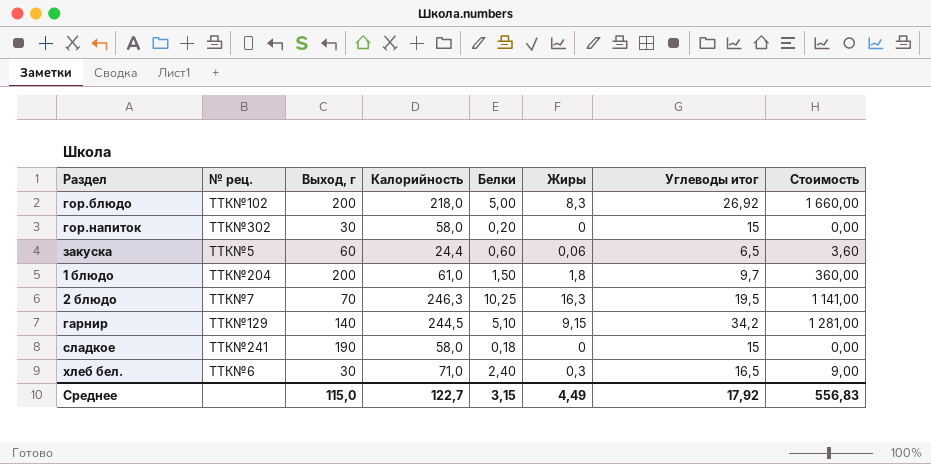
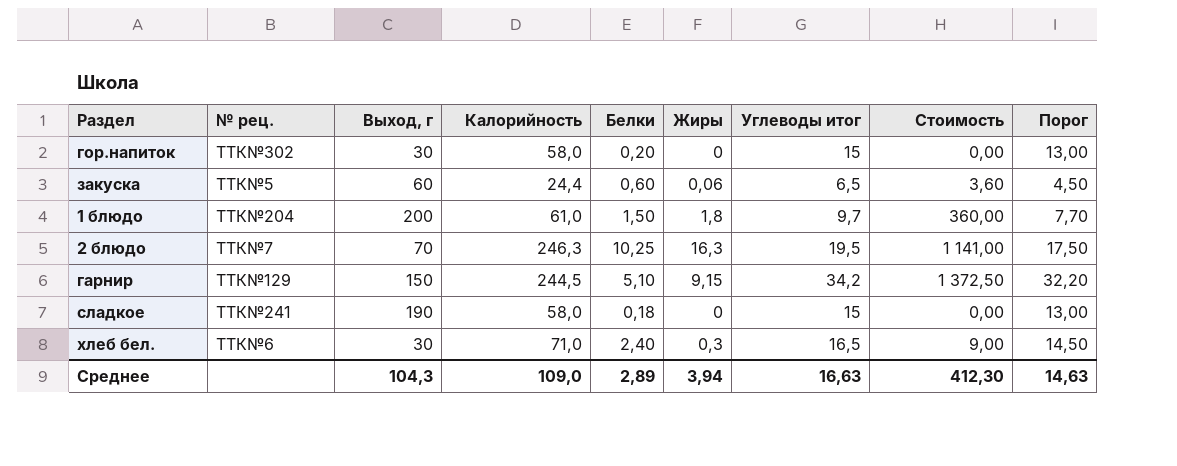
column Порог | formula: none -> [Углеводы итог] - 2
row гор.блюдо: ТТК№102 | 200 | 218,0 | 5,00 | 8,3 | 26,92 | 1 660,00 -> none
гарнир | Выход, г: 140 -> 150
гарнир | Стоимость: 1 281,00 -> 1 372,50
Среднее | Выход, г: 115,0 -> 104,3
Среднее | Калорийность: 122,7 -> 109,0
Среднее | Белки: 3,15 -> 2,89
Среднее | Жиры: 4,49 -> 3,94
Среднее | Углеводы итог: 17,92 -> 16,63
Среднее | Стоимость: 556,83 -> 412,30

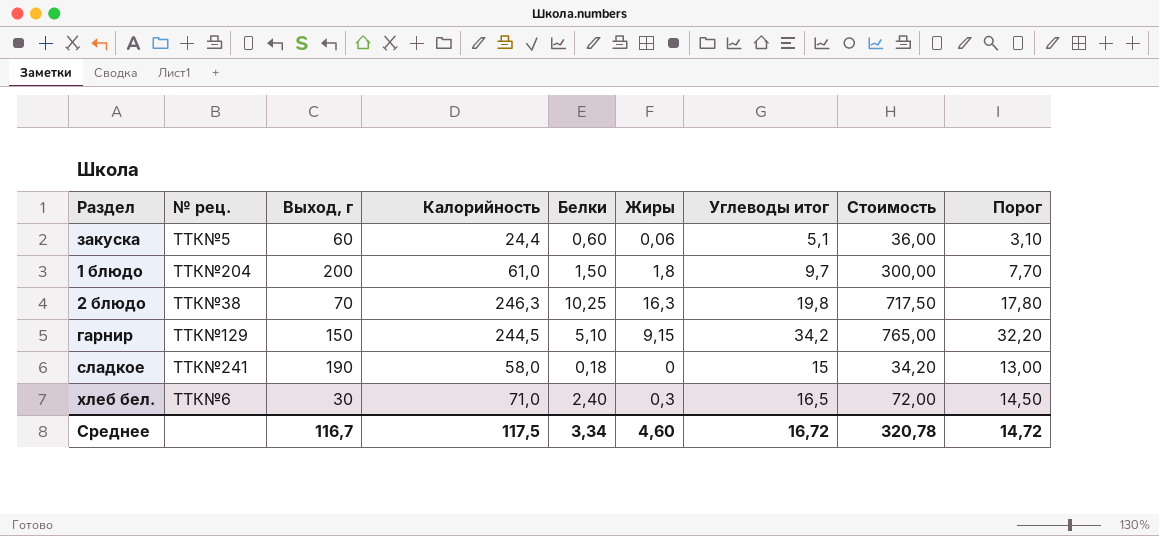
column Стоимость | formula: [Выход, г] * [Жиры] -> [Выход, г] * [Белки]
row гор.напиток: ТТК№302 | 30 | 58,0 | 0,20 | 0 | 15 | 0,00 | 13,00 -> none
закуска | Углеводы итог: 6,5 -> 5,1
закуска | Порог: 4,50 -> 3,10
2 блюдо | № рец.: ТТК№7 -> ТТК№38
2 блюдо | Углеводы итог: 19,5 -> 19,8
2 блюдо | Порог: 17,50 -> 17,80
Среднее | Выход, г: 104,3 -> 116,7
Среднее | Калорийность: 109,0 -> 117,5
Среднее | Белки: 2,89 -> 3,34
Среднее | Жиры: 3,94 -> 4,60
Среднее | Углеводы итог: 16,63 -> 16,72
Среднее | Стоимость: 412,30 -> 320,78
Среднее | Порог: 14,63 -> 14,72

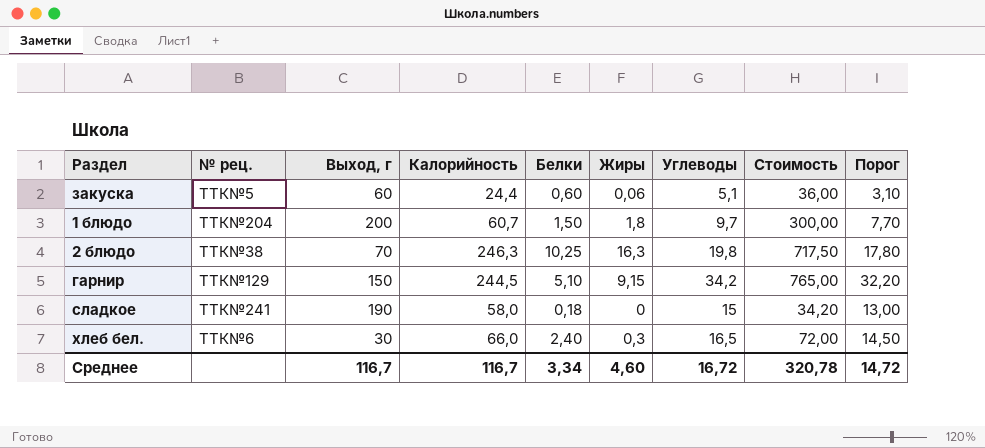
column name: Углеводы итог -> Углеводы
1 блюдо | Калорийность: 61,0 -> 60,7
хлеб бел. | Калорийность: 71,0 -> 66,0
Среднее | Калорийность: 117,5 -> 116,7

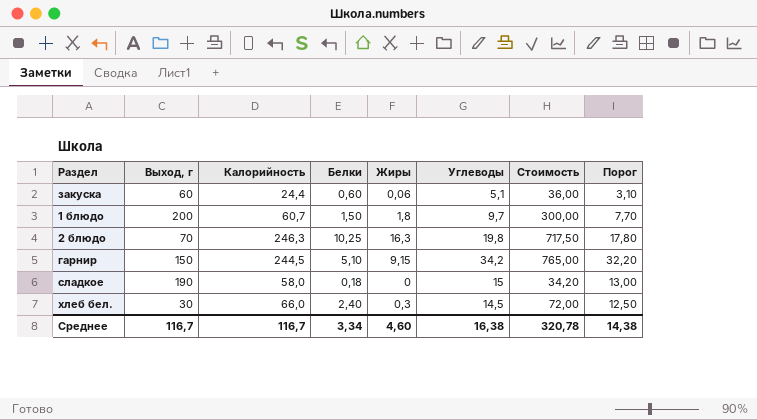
column № рец. | position: 2 -> none
хлеб бел. | Углеводы: 16,5 -> 14,5
хлеб бел. | Порог: 14,50 -> 12,50
Среднее | Углеводы: 16,72 -> 16,38
Среднее | Порог: 14,72 -> 14,38

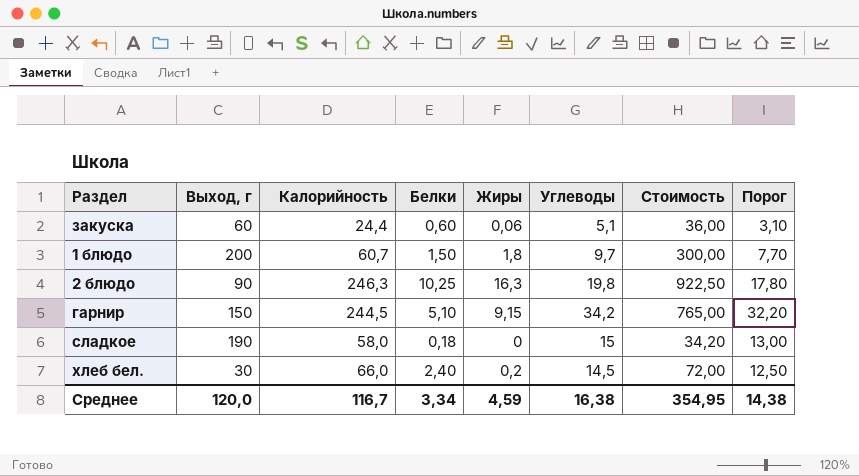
2 блюдо | Выход, г: 70 -> 90
2 блюдо | Стоимость: 717,50 -> 922,50
хлеб бел. | Жиры: 0,3 -> 0,2
Среднее | Выход, г: 116,7 -> 120,0
Среднее | Жиры: 4,60 -> 4,59
Среднее | Стоимость: 320,78 -> 354,95

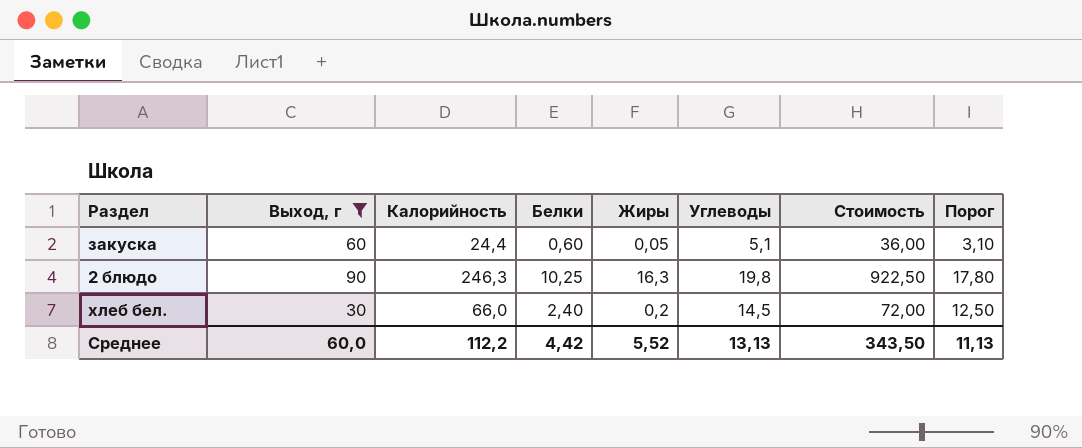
filter: none -> Выход, г <= 90
закуска | Жиры: 0,06 -> 0,05
Среднее | Выход, г: 120,0 -> 60,0
Среднее | Калорийность: 116,7 -> 112,2
Среднее | Белки: 3,34 -> 4,42
Среднее | Жиры: 4,59 -> 5,52
Среднее | Углеводы: 16,38 -> 13,13
Среднее | Стоимость: 354,95 -> 343,50
Среднее | Порог: 14,38 -> 11,13

